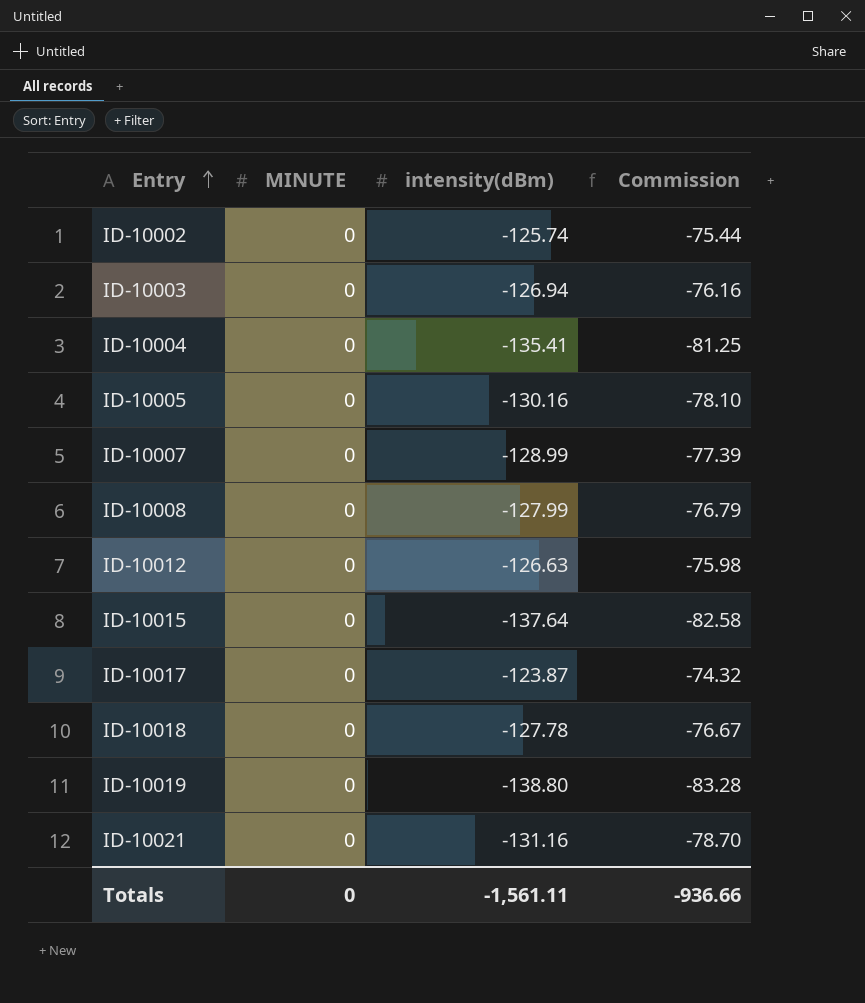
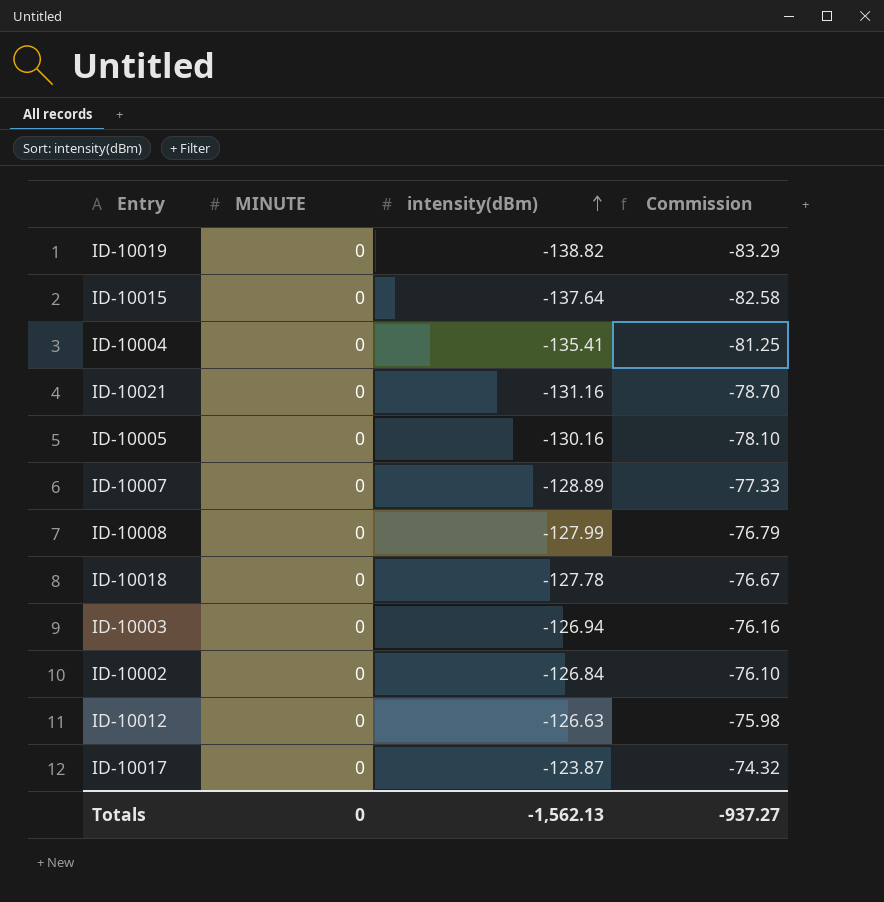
row order: Entry ascending -> intensity(dBm) ascending
ID-10019 | intensity(dBm): -138.80 -> -138.82
ID-10019 | Commission: -83.28 -> -83.29
ID-10007 | intensity(dBm): -128.99 -> -128.89
ID-10007 | Commission: -77.39 -> -77.33
ID-10002 | intensity(dBm): -125.74 -> -126.84
ID-10002 | Commission: -75.44 -> -76.10
Totals | intensity(dBm): -1,561.11 -> -1,562.13
Totals | Commission: -936.66 -> -937.27

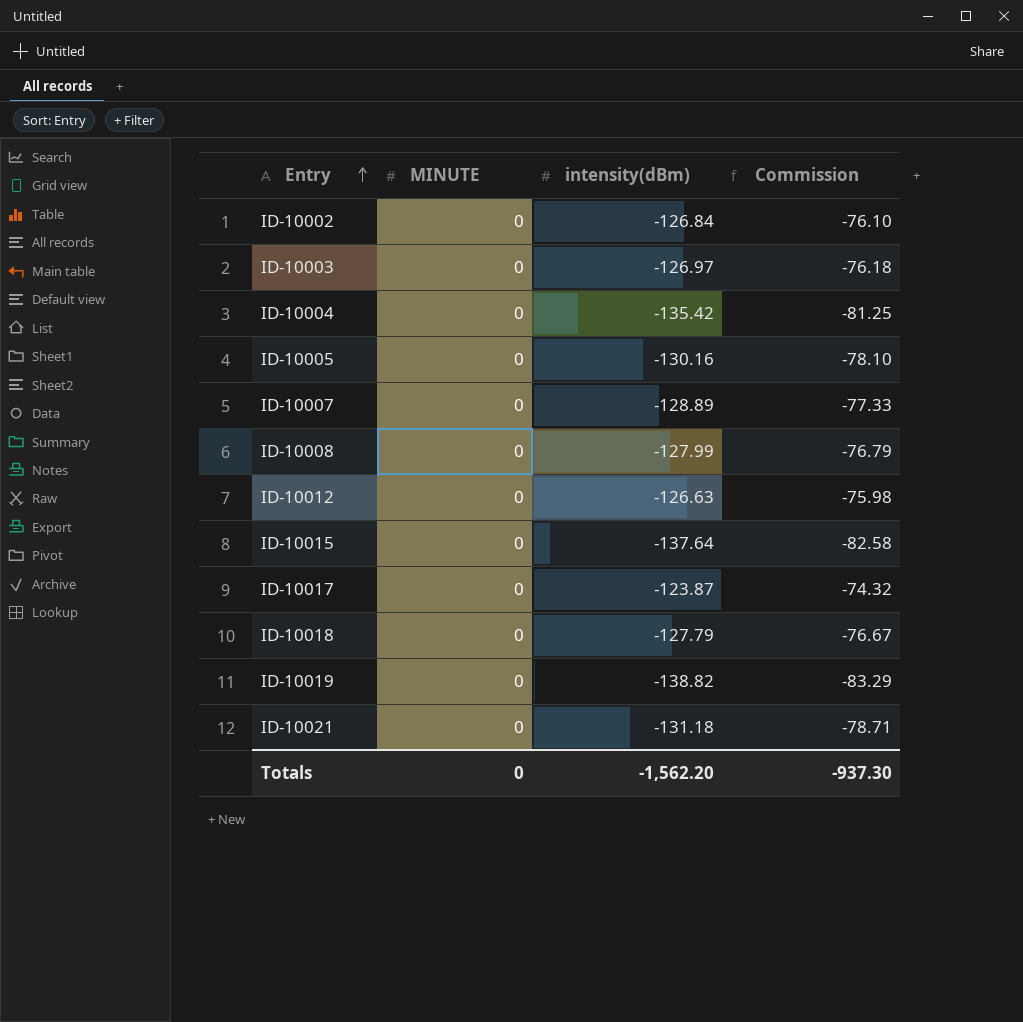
row order: intensity(dBm) ascending -> Entry ascending
ID-10003 | intensity(dBm): -126.94 -> -126.97
ID-10003 | Commission: -76.16 -> -76.18
ID-10004 | intensity(dBm): -135.41 -> -135.42
ID-10018 | intensity(dBm): -127.78 -> -127.79
ID-10021 | intensity(dBm): -131.16 -> -131.18
ID-10021 | Commission: -78.70 -> -78.71
Totals | intensity(dBm): -1,562.13 -> -1,562.20
Totals | Commission: -937.27 -> -937.30

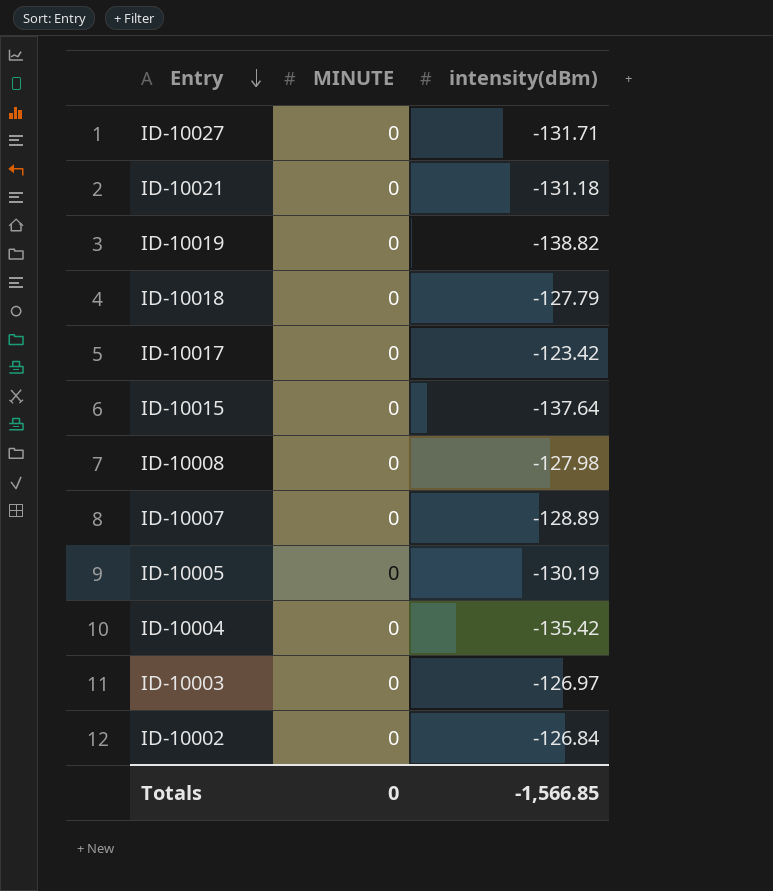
row order: Entry ascending -> Entry descending
column Commission | formula: [intensity(dBm)] * 0.6 -> none
row ID-10012: 0 | -126.63 | -75.98 -> none
row ID-10027: none -> 0 | -131.71
ID-10017 | intensity(dBm): -123.87 -> -123.42
ID-10008 | intensity(dBm): -127.99 -> -127.98
ID-10005 | intensity(dBm): -130.16 -> -130.19
Totals | intensity(dBm): -1,562.20 -> -1,566.85

